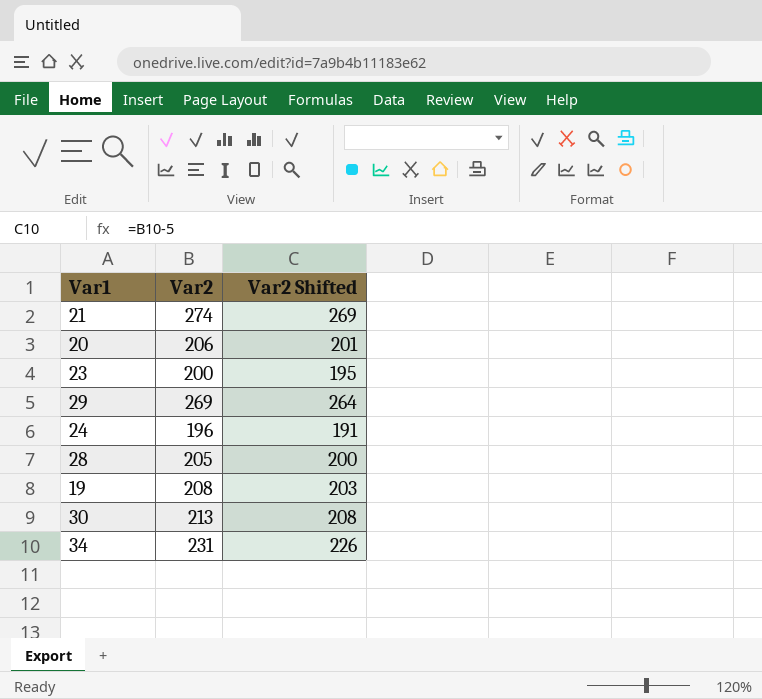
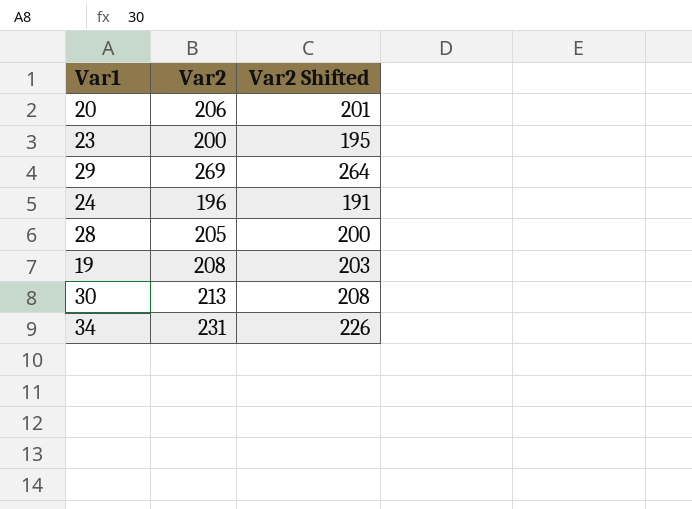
row 21: 274 | 269 -> none

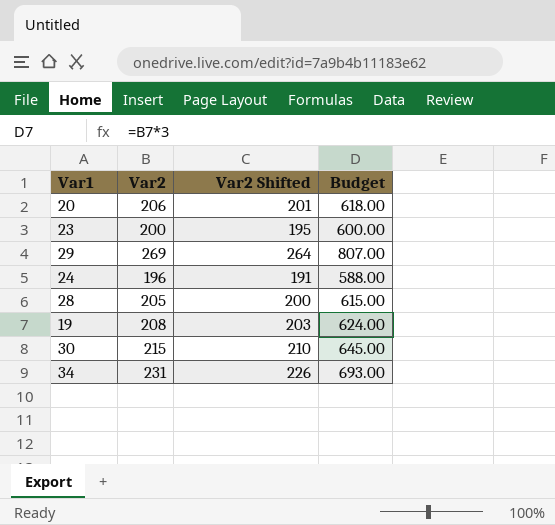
column Budget | formula: none -> [Var2] * 3
30 | Var2: 213 -> 215
30 | Var2 Shifted: 208 -> 210

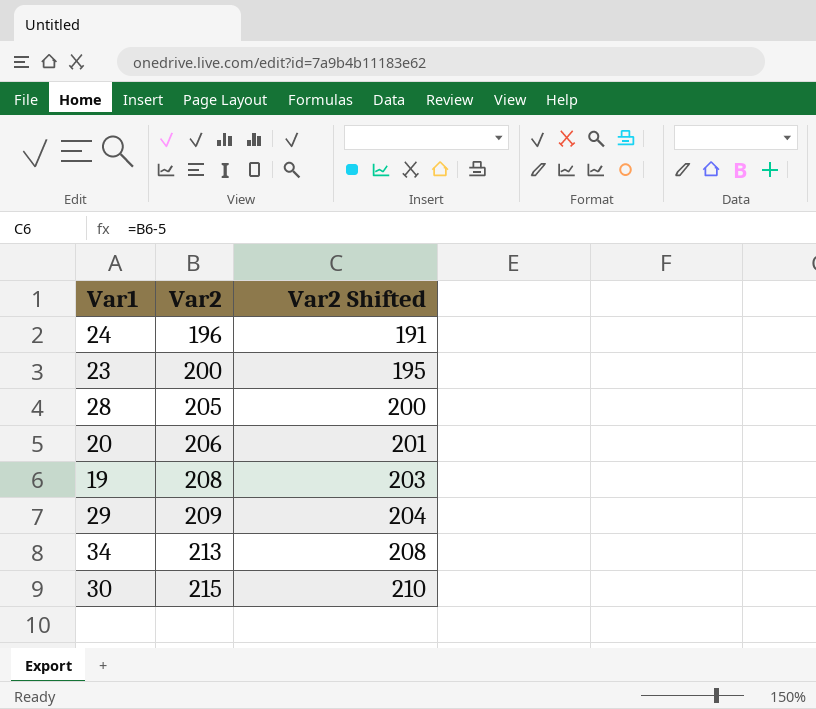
row order: none -> Var2 ascending
column Budget | formula: [Var2] * 3 -> none
29 | Var2: 269 -> 209
29 | Var2 Shifted: 264 -> 204
34 | Var2: 231 -> 213
34 | Var2 Shifted: 226 -> 208

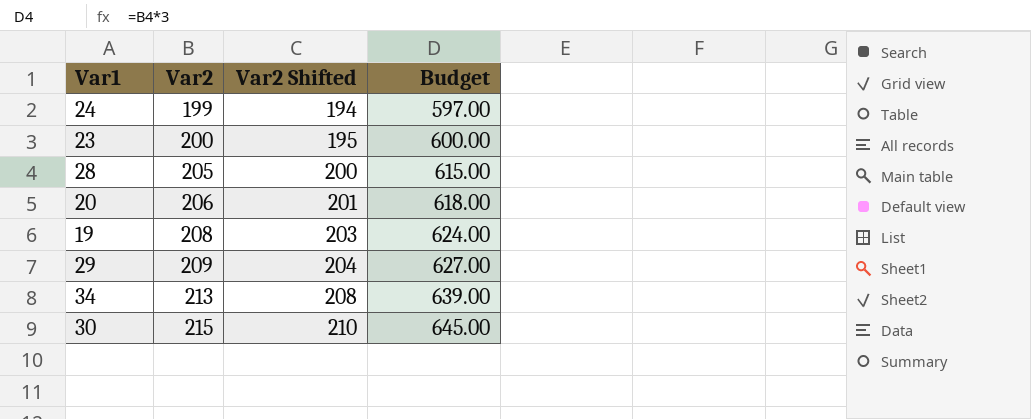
column Budget | formula: none -> [Var2] * 3
24 | Var2: 196 -> 199
24 | Var2 Shifted: 191 -> 194

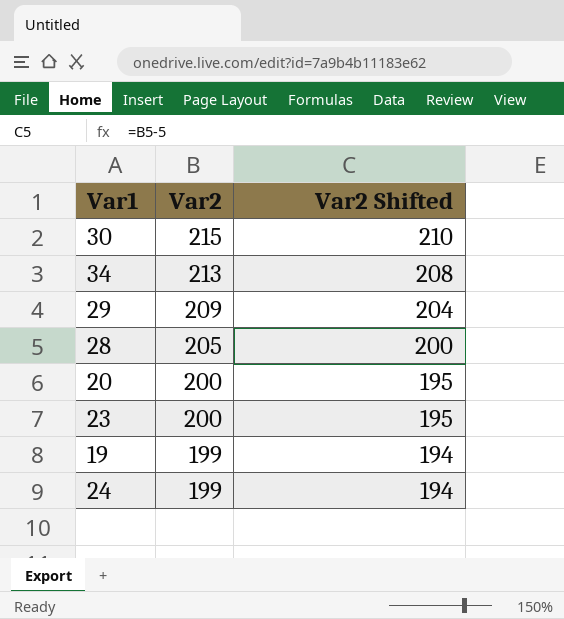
row order: Var2 ascending -> Var2 descending
column Budget | formula: [Var2] * 3 -> none
20 | Var2: 206 -> 200
20 | Var2 Shifted: 201 -> 195
19 | Var2: 208 -> 199
19 | Var2 Shifted: 203 -> 194

